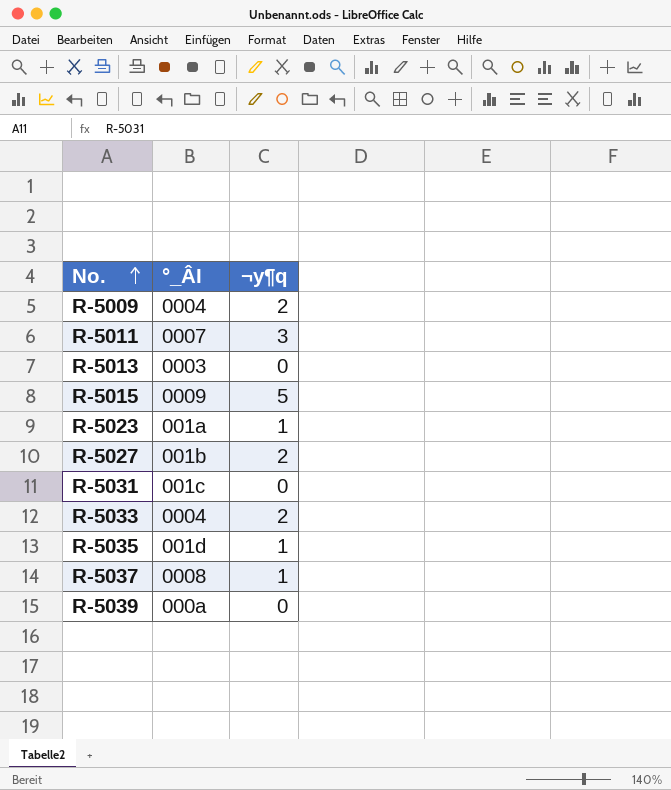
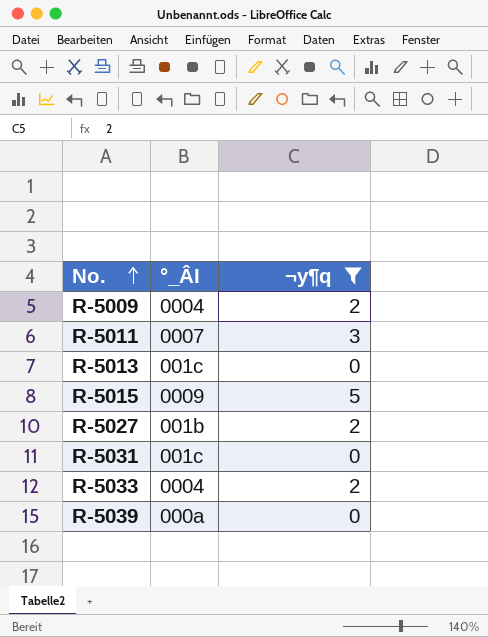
filter: none -> ¬y¶q != 1
R-5013 | °_ÂI: 0003 -> 001c

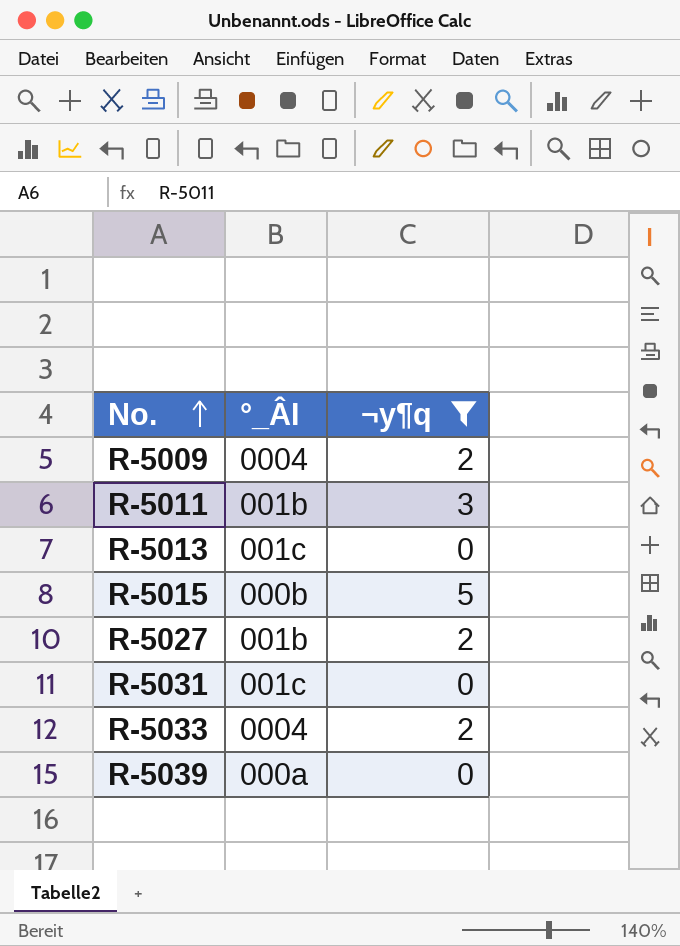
R-5011 | °_ÂI: 0007 -> 001b
R-5015 | °_ÂI: 0009 -> 000b

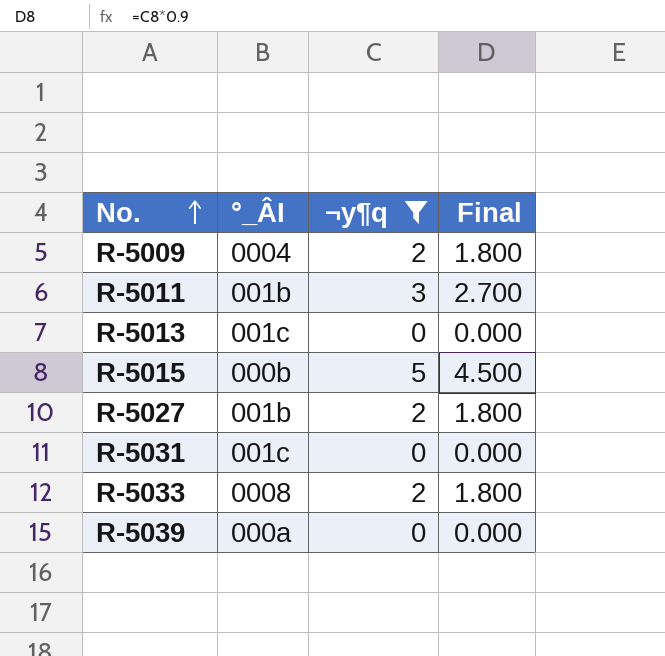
column Final | formula: none -> [¬y¶q] * 0.9
R-5033 | °_ÂI: 0004 -> 0008

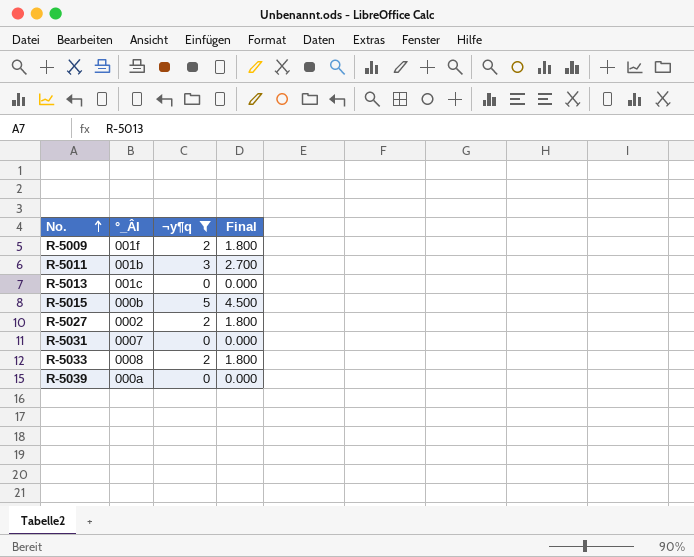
R-5009 | °_ÂI: 0004 -> 001f
R-5027 | °_ÂI: 001b -> 0002
R-5031 | °_ÂI: 001c -> 0007

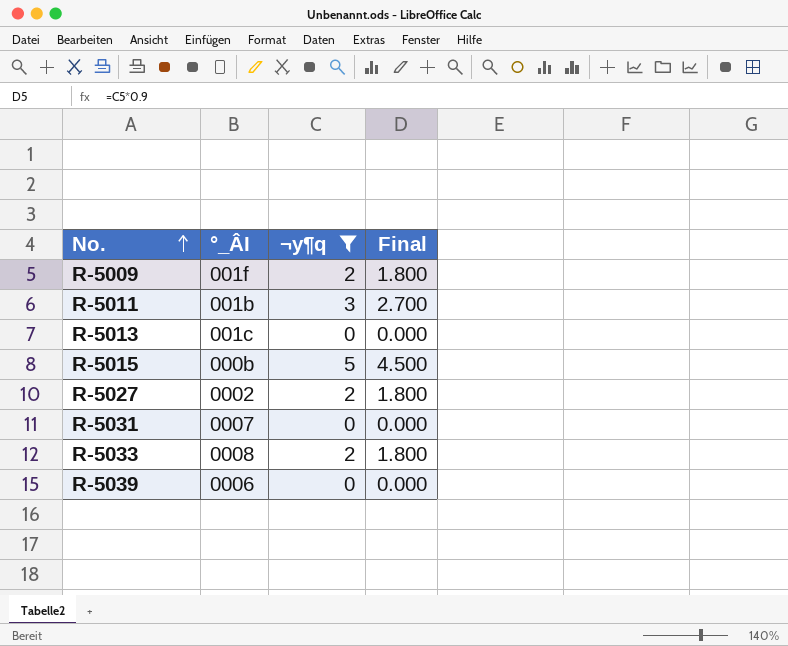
R-5039 | °_ÂI: 000a -> 0006

